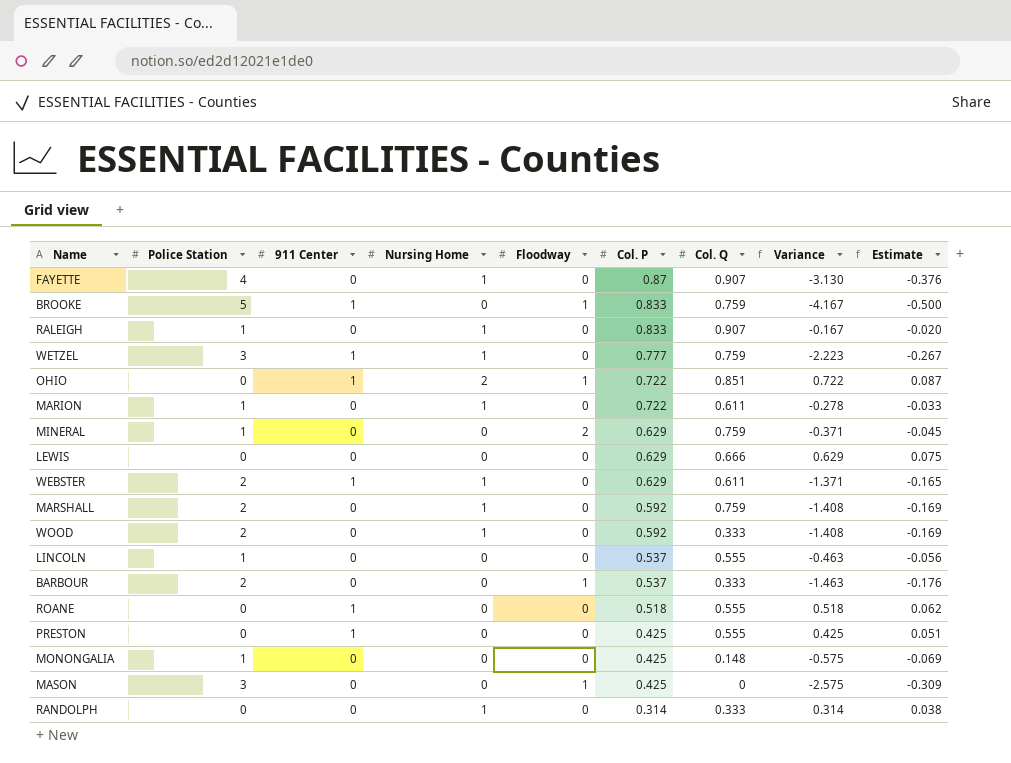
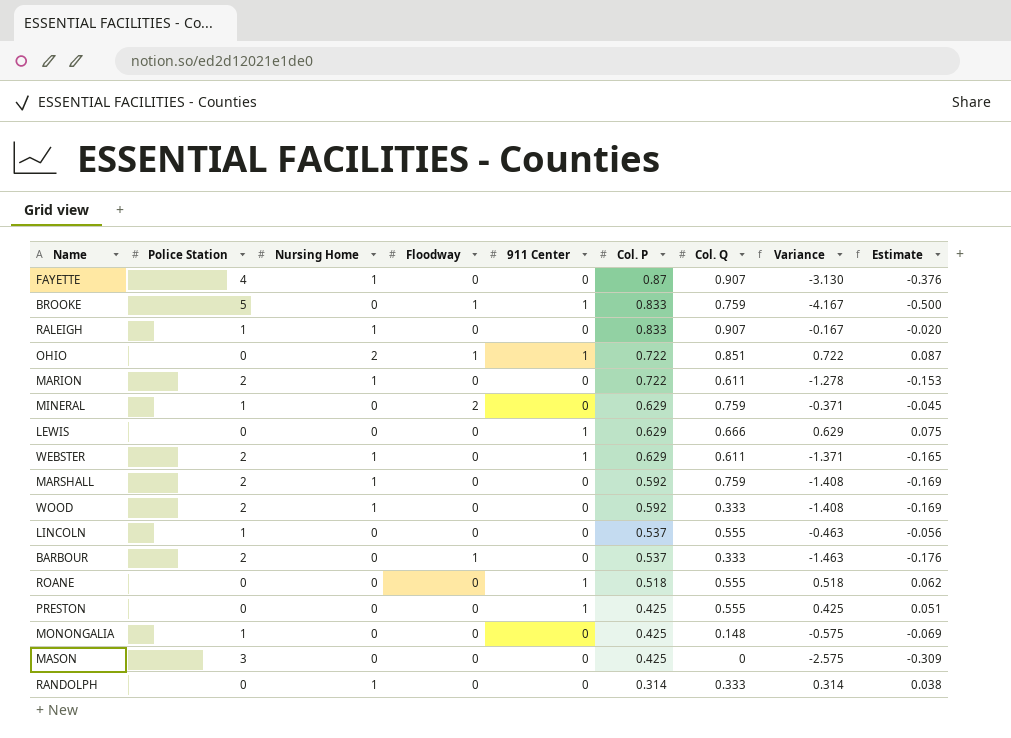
column 911 Center | position: 3 -> 5
row WETZEL: 3 | 1 | 1 | 0 | 0.777 | 0.759 | -2.223 | -0.267 -> none
MARION | Police Station: 1 -> 2
MARION | Variance: -0.278 -> -1.278
MARION | Estimate: -0.033 -> -0.153
LEWIS | 911 Center: 0 -> 1
MASON | Floodway: 1 -> 0

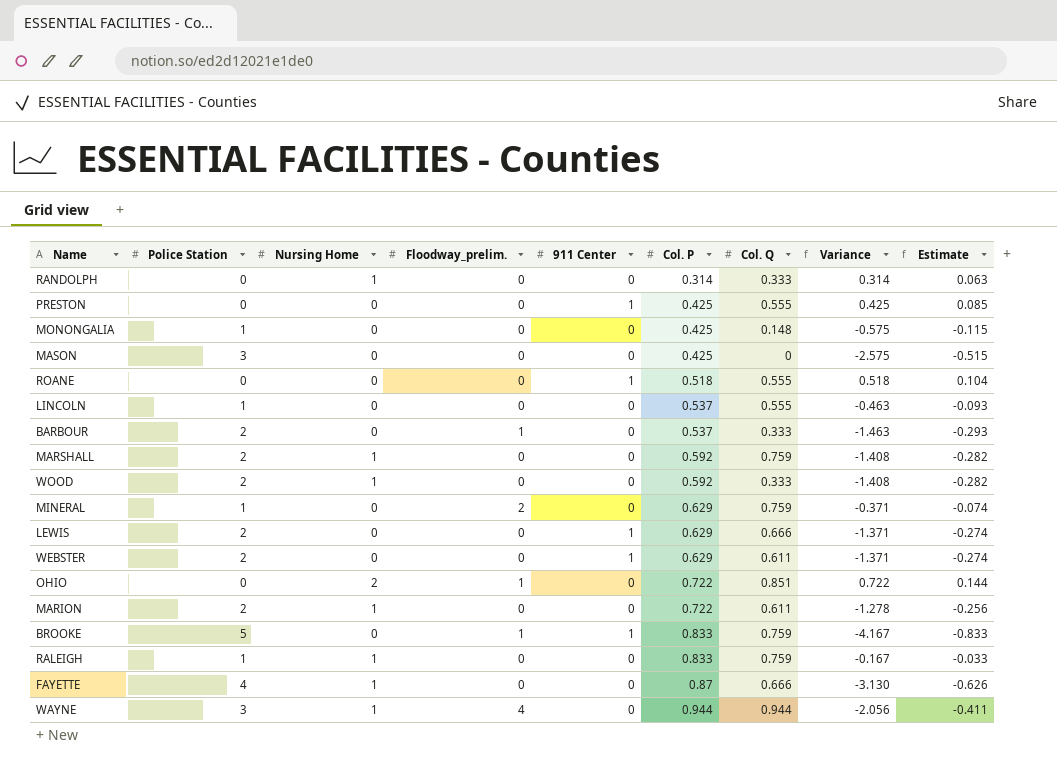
row order: Col. P descending -> Col. P ascending
column name: Floodway -> Floodway_prelim.
column Estimate | formula: [Variance] * 0.12 -> [Variance] * 0.2
LEWIS | Police Station: 0 -> 2
LEWIS | Variance: 0.629 -> -1.371
WEBSTER | Nursing Home: 1 -> 0
OHIO | 911 Center: 1 -> 0
RALEIGH | Col. Q: 0.907 -> 0.759
FAYETTE | Col. Q: 0.907 -> 0.666
row WAYNE: none -> 3 | 1 | 4 | 0 | 0.944 | 0.944 | -2.056 | -0.411

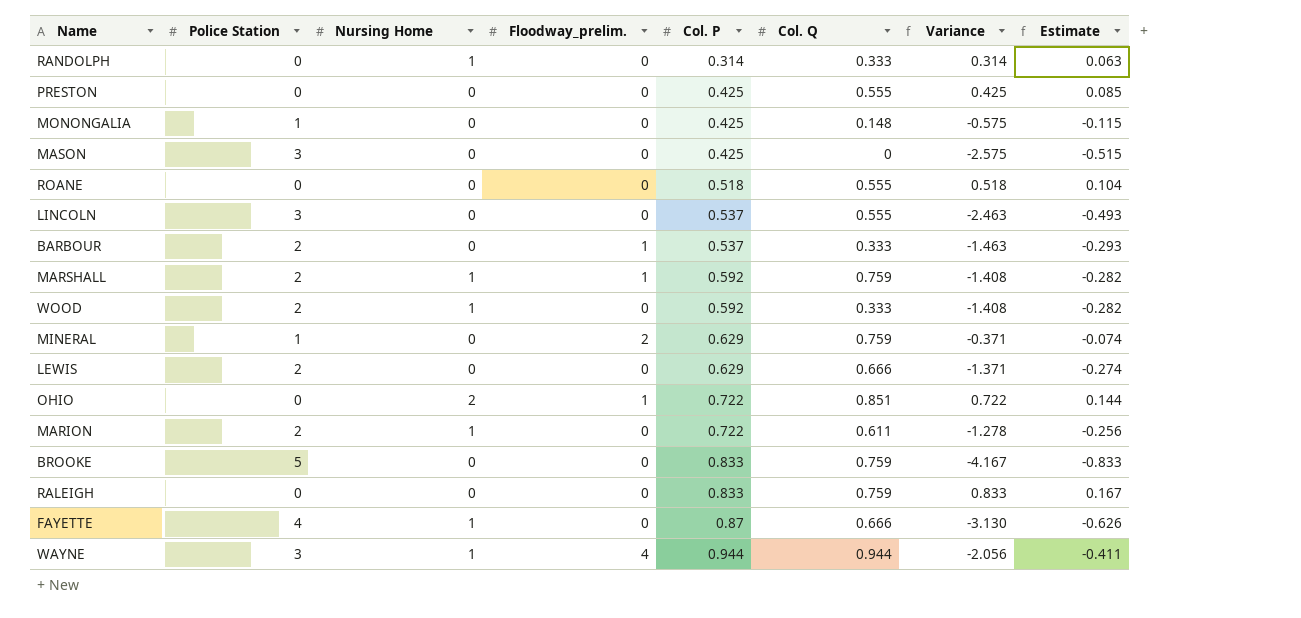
column 911 Center | position: 5 -> none
row WEBSTER: 2 | 0 | 0 | 1 | 0.629 | 0.611 | -1.371 | -0.274 -> none
LINCOLN | Police Station: 1 -> 3
LINCOLN | Variance: -0.463 -> -2.463
LINCOLN | Estimate: -0.093 -> -0.493
MARSHALL | Floodway_prelim.: 0 -> 1
BROOKE | Floodway_prelim.: 1 -> 0
RALEIGH | Police Station: 1 -> 0
RALEIGH | Nursing Home: 1 -> 0
RALEIGH | Variance: -0.167 -> 0.833
RALEIGH | Estimate: -0.033 -> 0.167

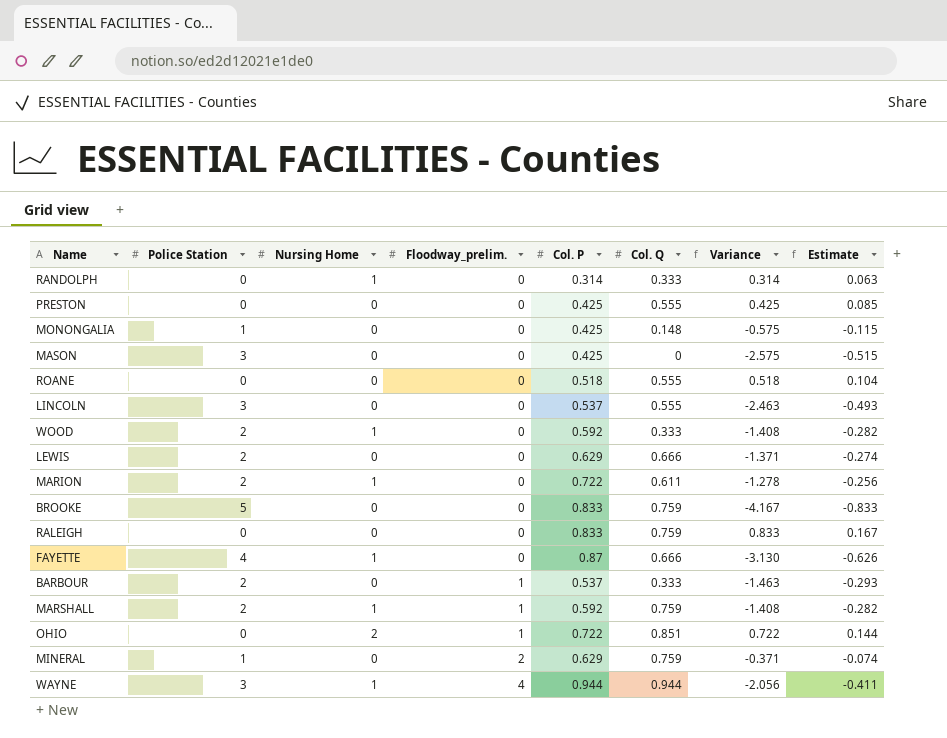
row order: Col. P ascending -> Floodway_prelim. ascending

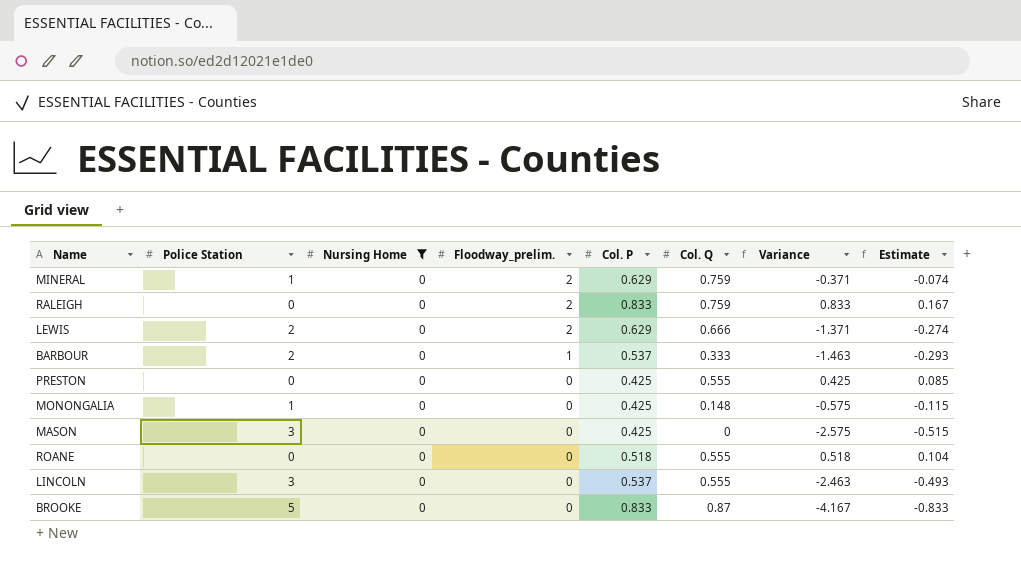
filter: none -> Nursing Home = 0
row order: Floodway_prelim. ascending -> Floodway_prelim. descending
RALEIGH | Floodway_prelim.: 0 -> 2
LEWIS | Floodway_prelim.: 0 -> 2
BROOKE | Col. Q: 0.759 -> 0.87

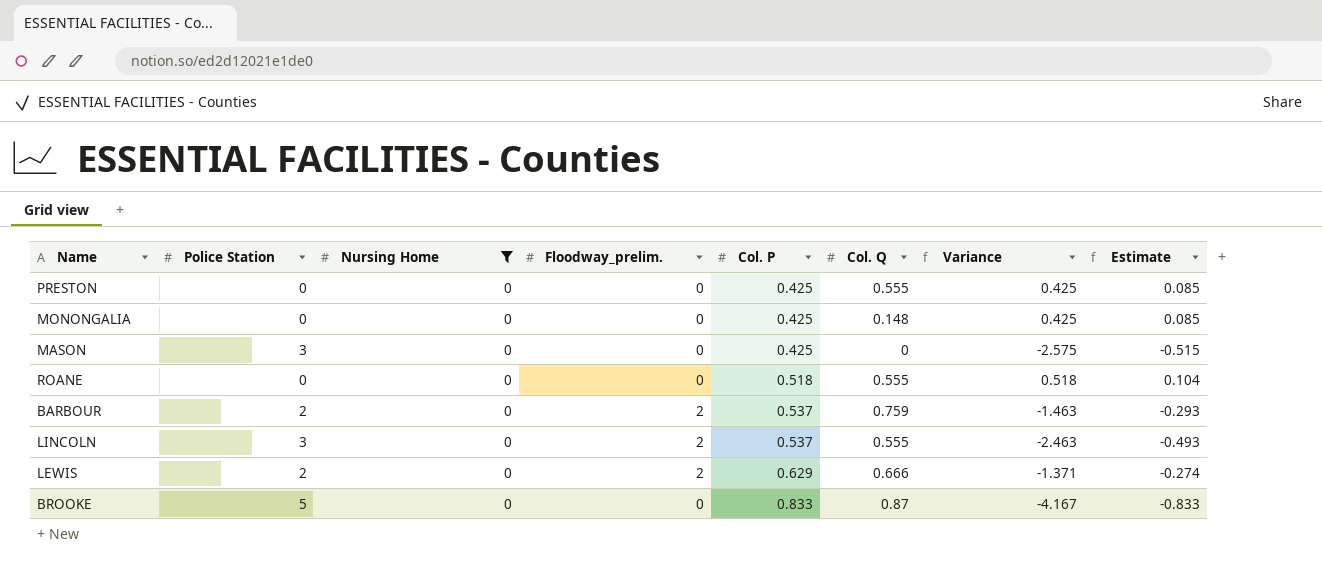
row order: Floodway_prelim. descending -> Col. P ascending
row MINERAL: 1 | 0 | 2 | 0.629 | 0.759 | -0.371 | -0.074 -> none
row RALEIGH: 0 | 0 | 2 | 0.833 | 0.759 | 0.833 | 0.167 -> none
MONONGALIA | Police Station: 1 -> 0
MONONGALIA | Variance: -0.575 -> 0.425
MONONGALIA | Estimate: -0.115 -> 0.085
BARBOUR | Floodway_prelim.: 1 -> 2
BARBOUR | Col. Q: 0.333 -> 0.759
LINCOLN | Floodway_prelim.: 0 -> 2

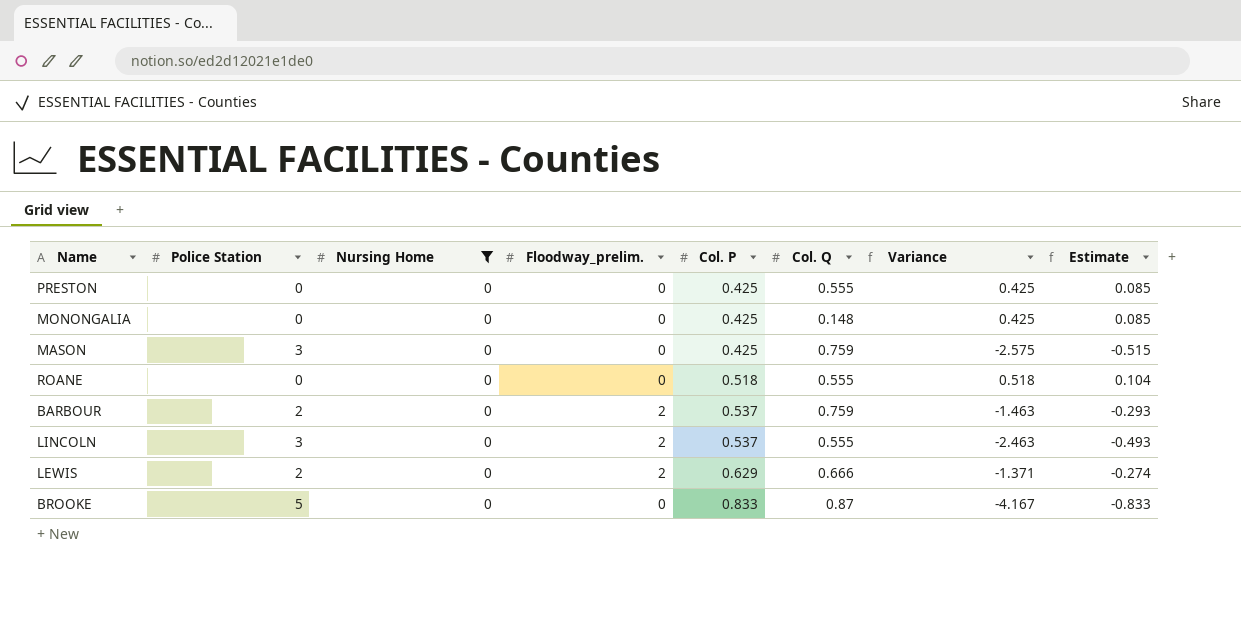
MASON | Col. Q: 0 -> 0.759

